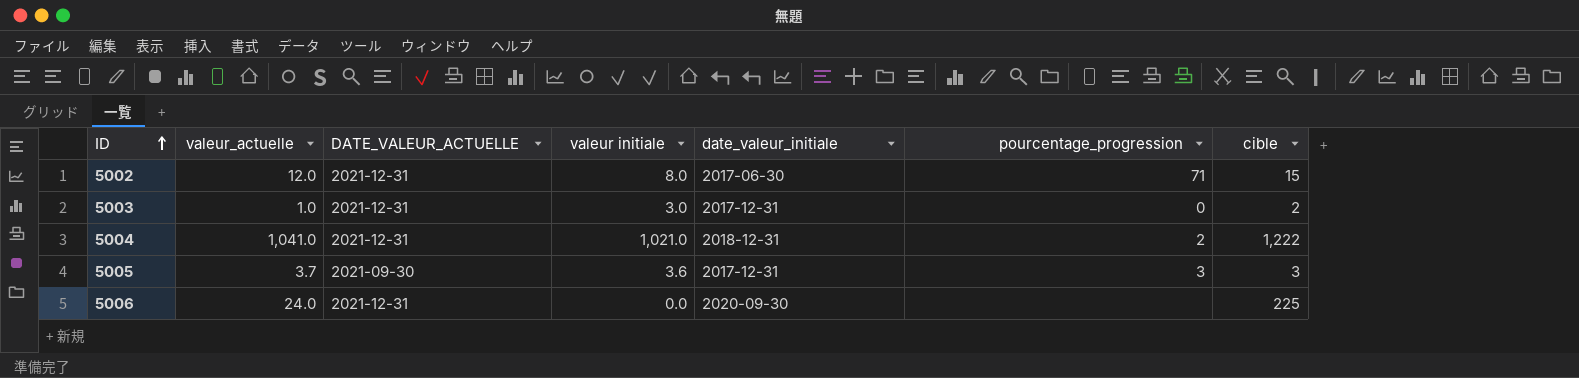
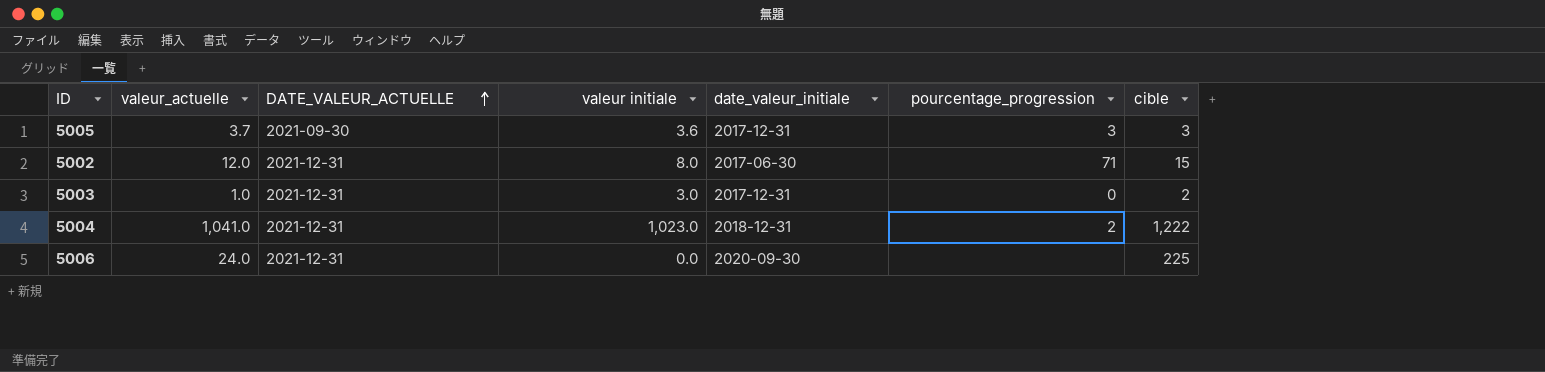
row order: ID ascending -> DATE_VALEUR_ACTUELLE ascending
5004 | valeur initiale: 1,021.0 -> 1,023.0

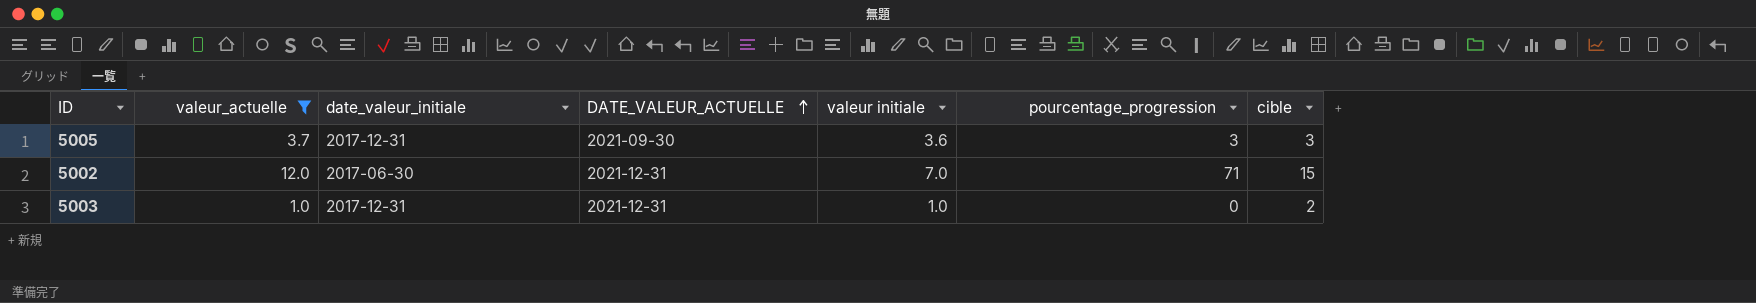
filter: none -> valeur_actuelle <= 12.0
column date_valeur_initiale | position: 5 -> 3
5002 | valeur initiale: 8.0 -> 7.0
5003 | valeur initiale: 3.0 -> 1.0

